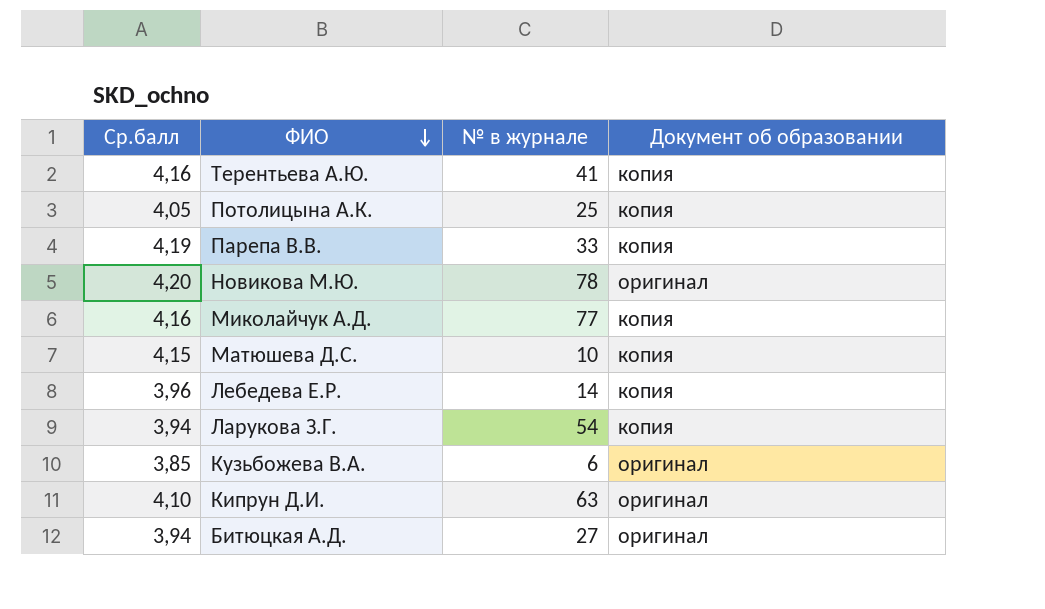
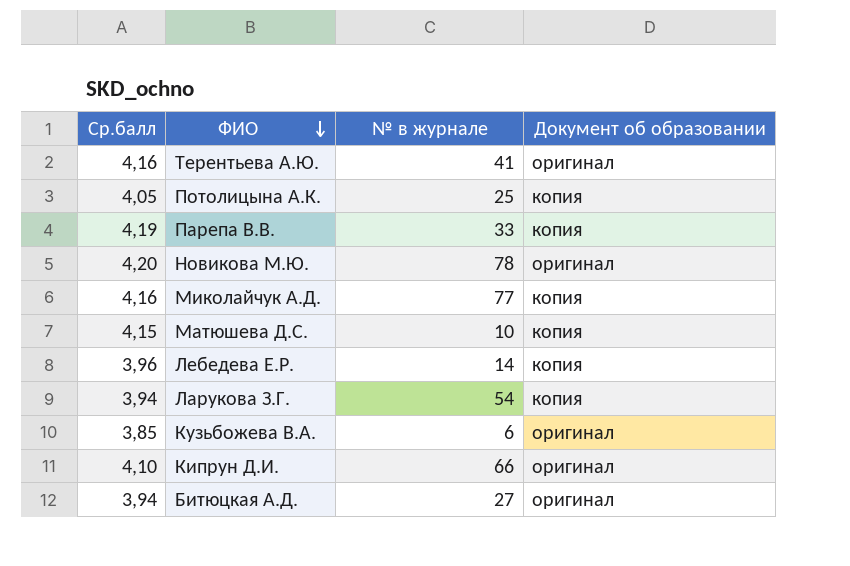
Терентьева А.Ю. | Документ об образовании: копия -> оригинал
Кипрун Д.И. | № в журнале: 63 -> 66

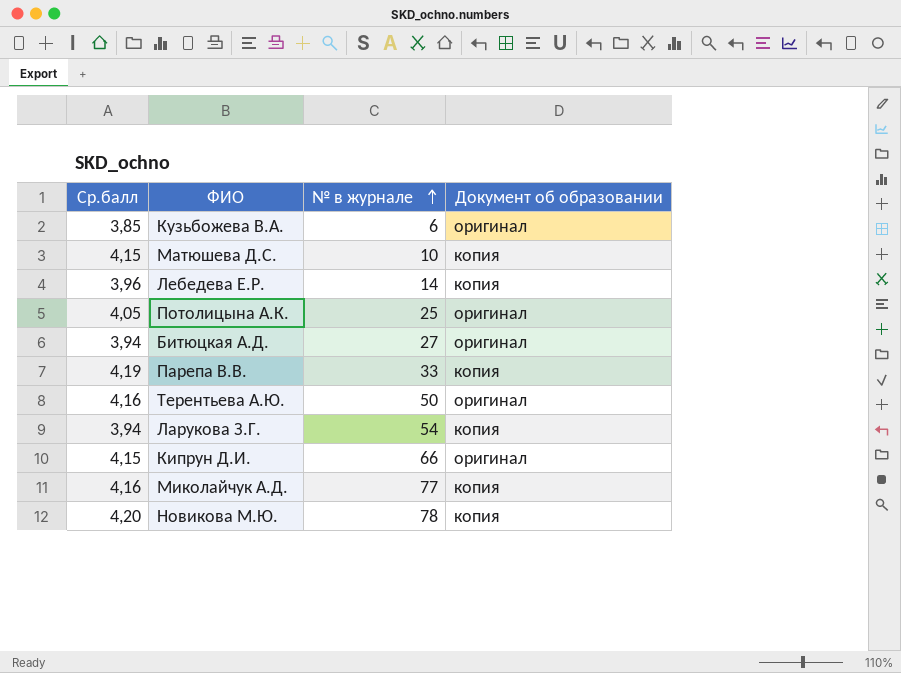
row order: ФИО descending -> № в журнале ascending
Потолицына А.К. | Документ об образовании: копия -> оригинал
Терентьева А.Ю. | № в журнале: 41 -> 50
Кипрун Д.И. | Ср.балл: 4,10 -> 4,15
Новикова М.Ю. | Документ об образовании: оригинал -> копия

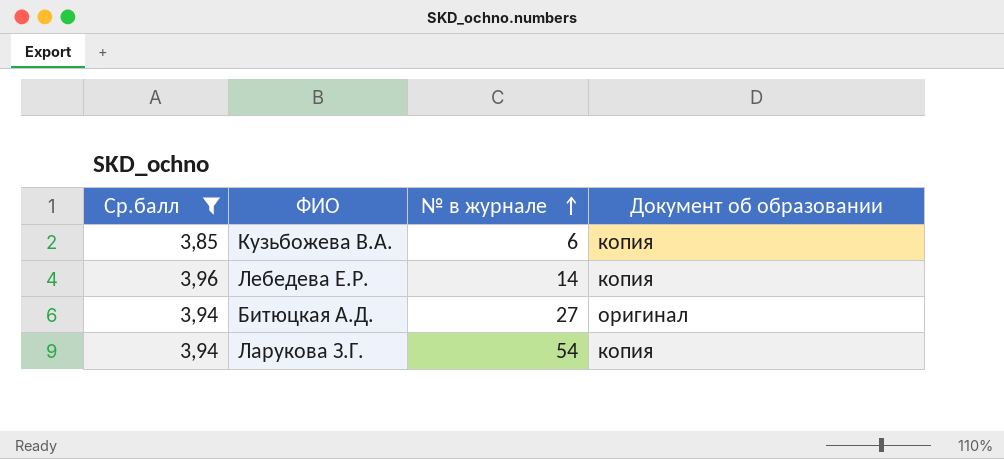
filter: none -> Ср.балл <= 3,96
Кузьбожева В.А. | Документ об образовании: оригинал -> копия

